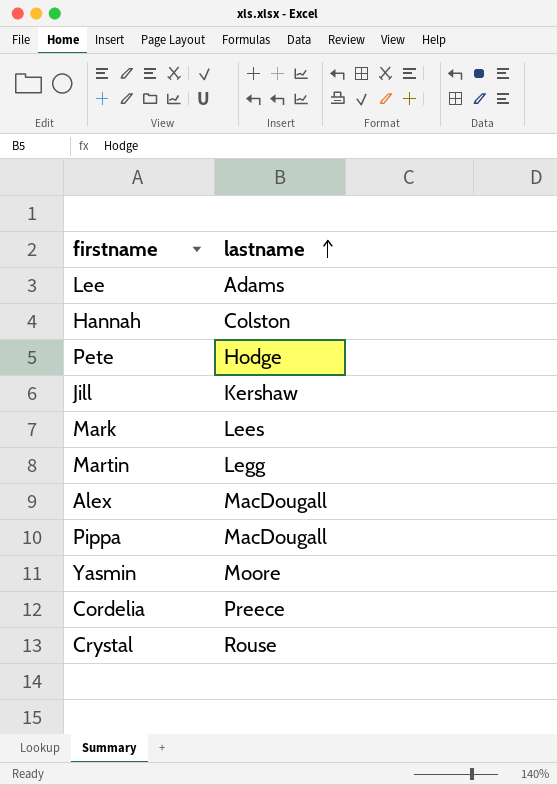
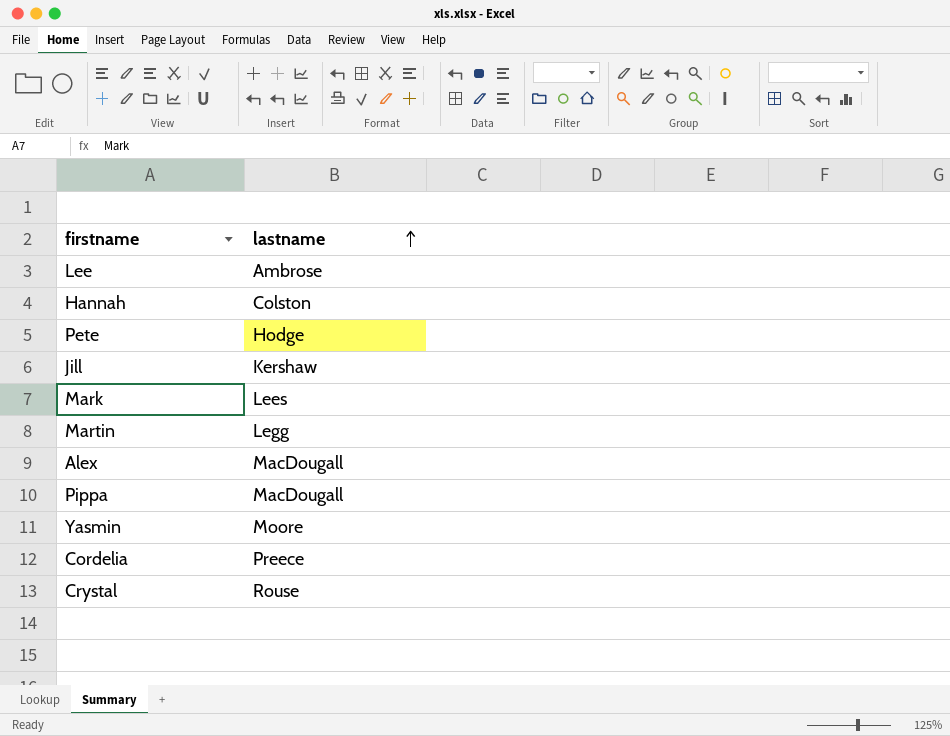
Lee | lastname: Adams -> Ambrose

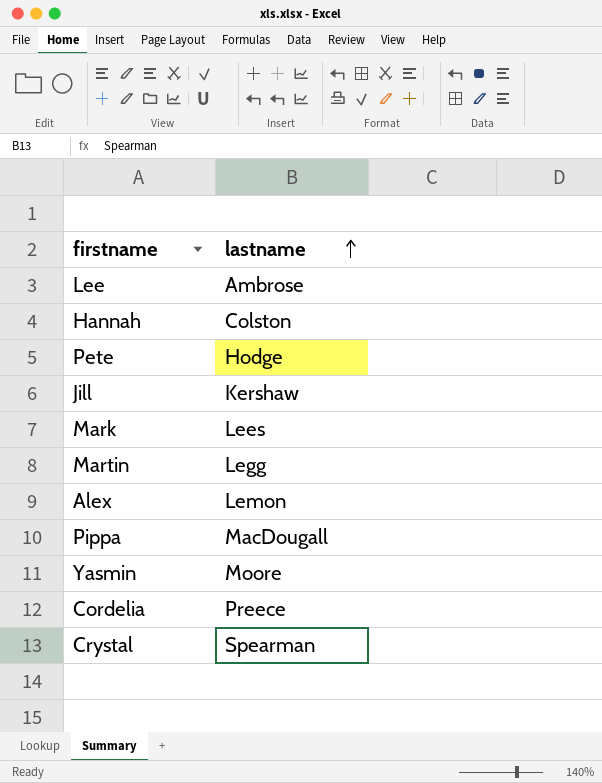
Alex | lastname: MacDougall -> Lemon
Crystal | lastname: Rouse -> Spearman

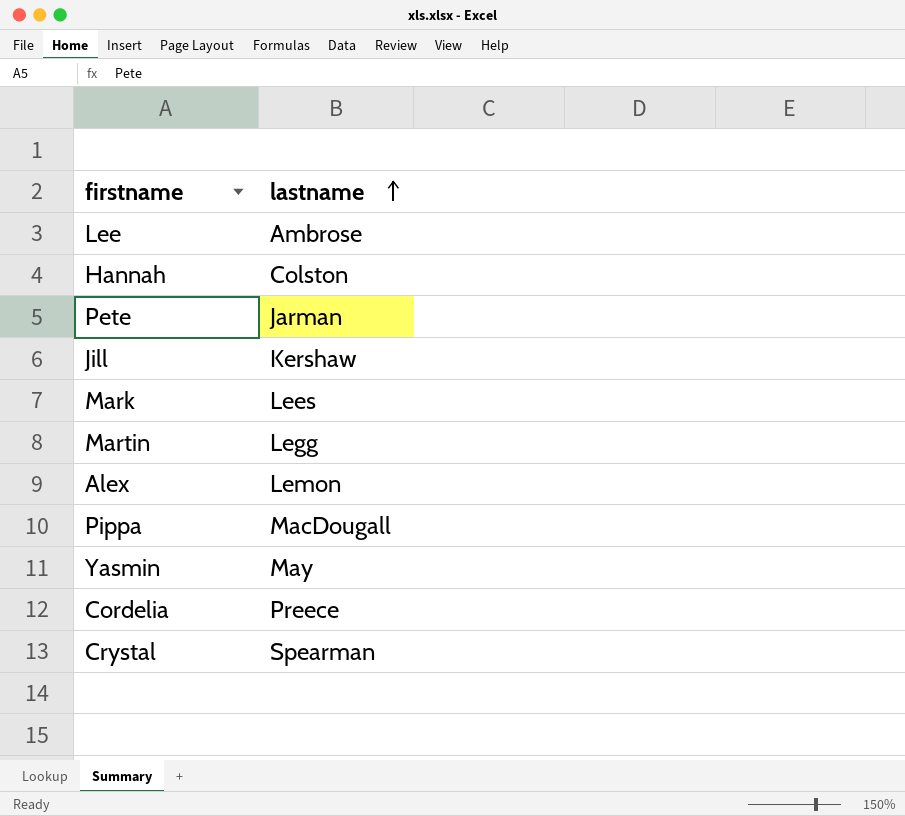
Pete | lastname: Hodge -> Jarman
Yasmin | lastname: Moore -> May

